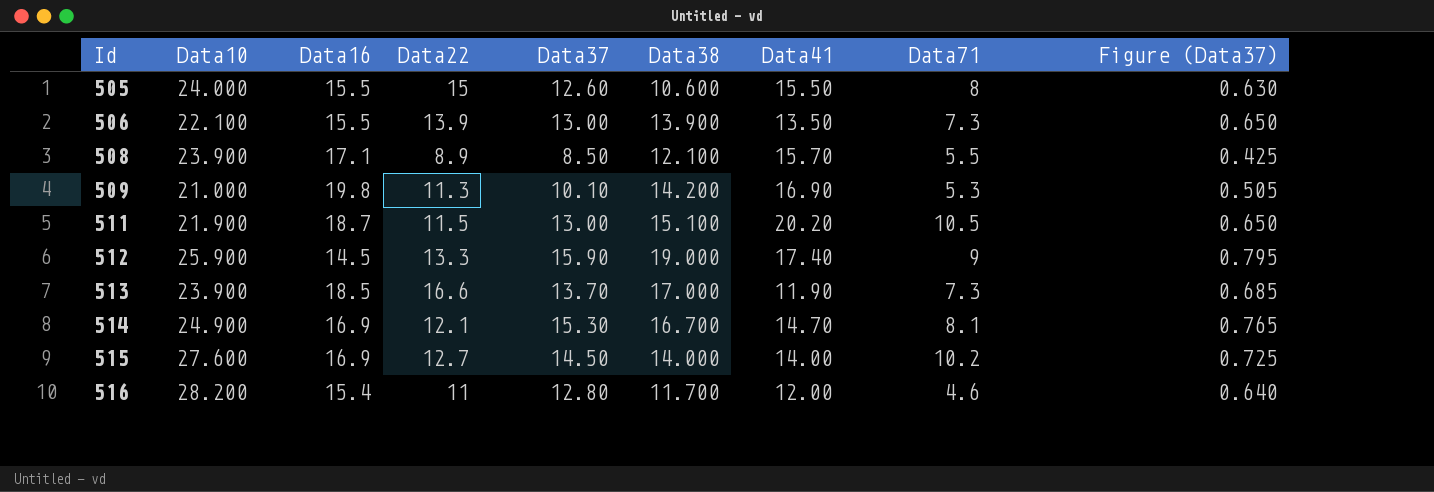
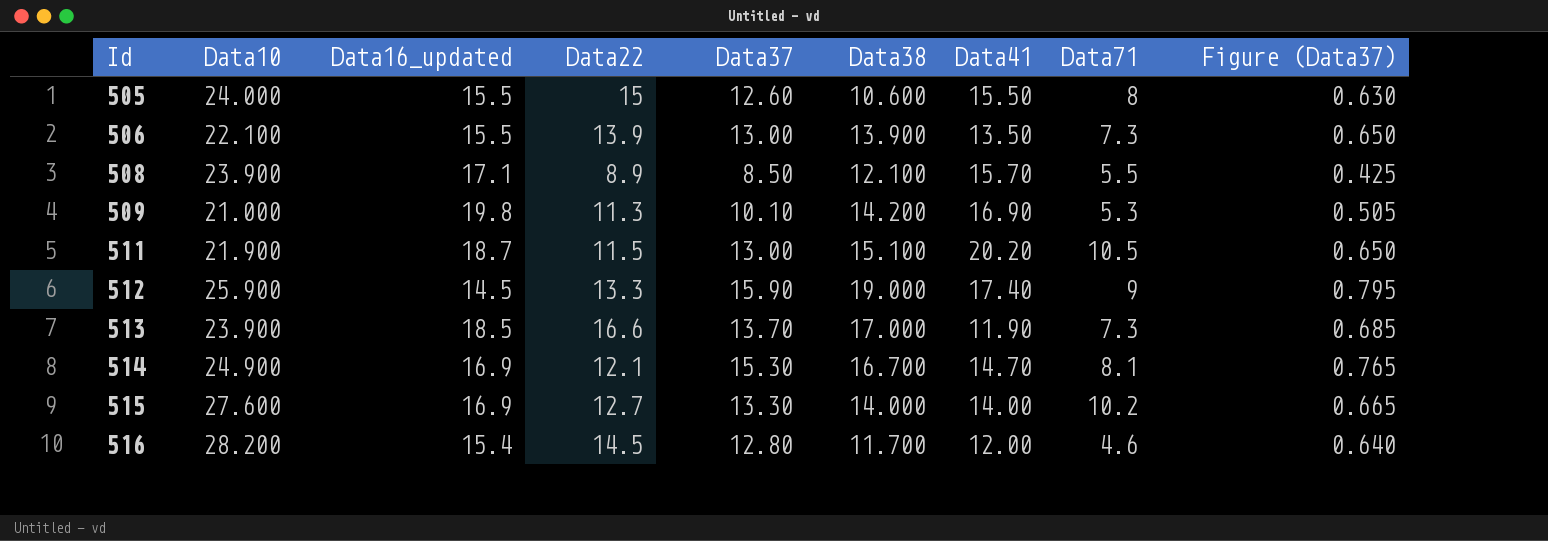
column name: Data16 -> Data16_updated
515 | Data37: 14.50 -> 13.30
515 | Figure (Data37): 0.725 -> 0.665
516 | Data22: 11 -> 14.5

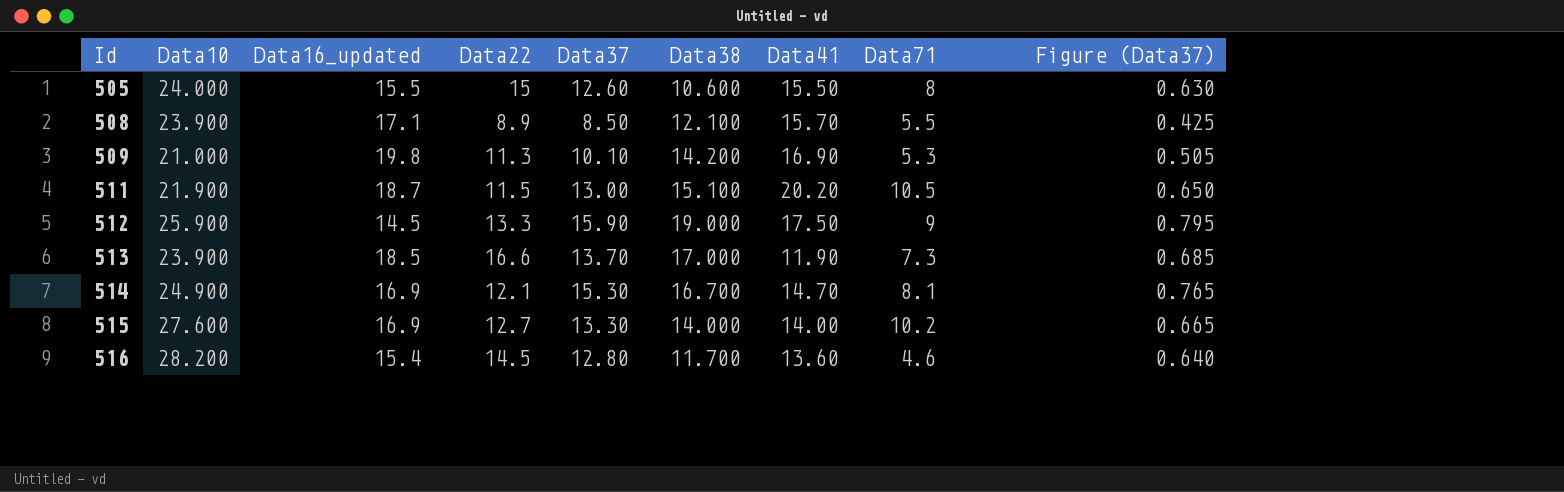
row 506: 22.100 | 15.5 | 13.9 | 13.00 | 13.900 | 13.50 | 7.3 | 0.650 -> none
512 | Data41: 17.40 -> 17.50
516 | Data41: 12.00 -> 13.60

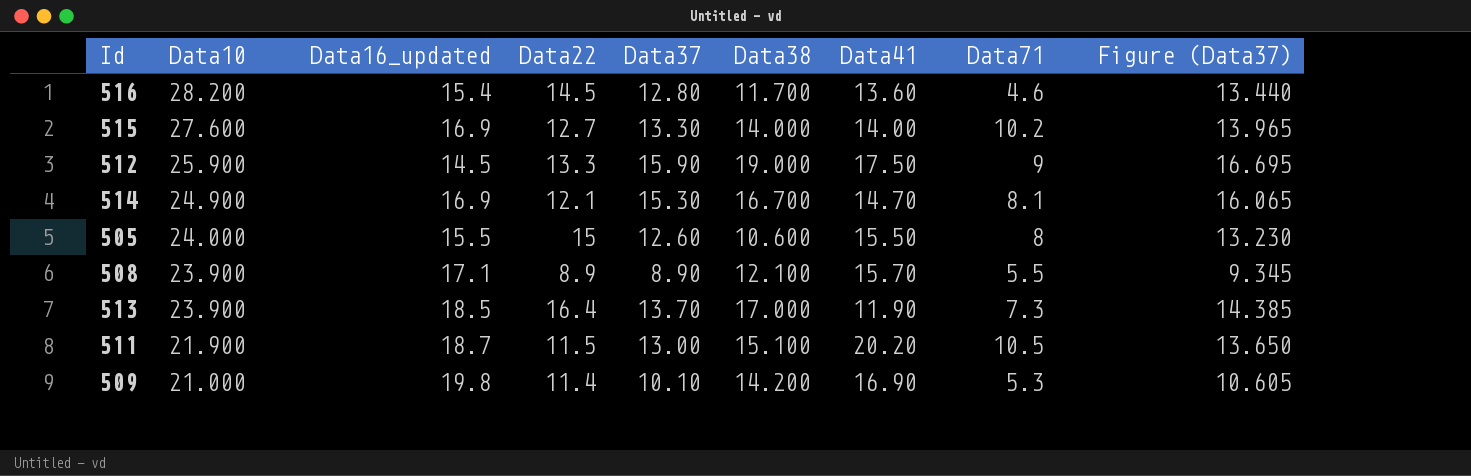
row order: Id ascending -> Data10 descending
column Figure (Data37) | formula: [Data37] * 0.05 -> [Data37] * 1.05
508 | Data37: 8.50 -> 8.90
513 | Data22: 16.6 -> 16.4
509 | Data22: 11.3 -> 11.4

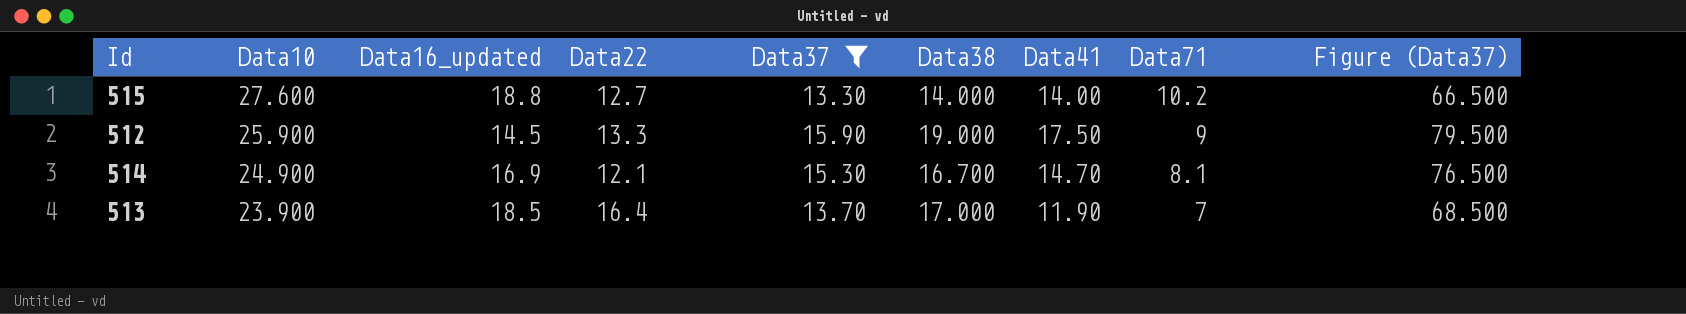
filter: none -> Data37 >= 13.30
column Figure (Data37) | formula: [Data37] * 1.05 -> [Data37] * 5
515 | Data16_updated: 16.9 -> 18.8
513 | Data71: 7.3 -> 7

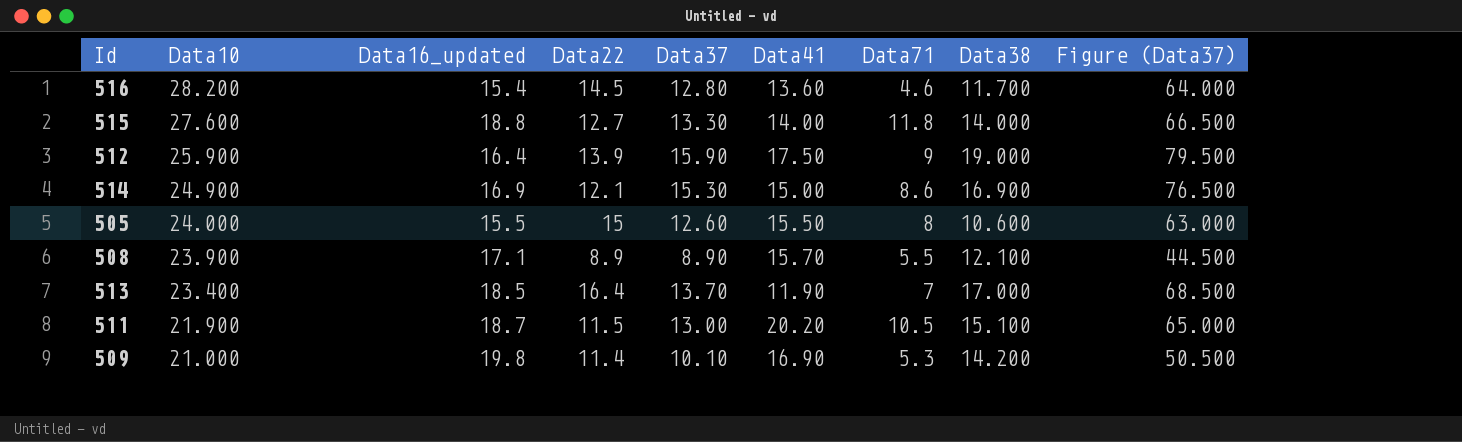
filter: Data37 >= 13.30 -> none
column Data38 | position: 6 -> 8
515 | Data71: 10.2 -> 11.8
512 | Data16_updated: 14.5 -> 16.4
512 | Data22: 13.3 -> 13.9
514 | Data41: 14.70 -> 15.00
514 | Data71: 8.1 -> 8.6
514 | Data38: 16.700 -> 16.900
513 | Data10: 23.900 -> 23.400

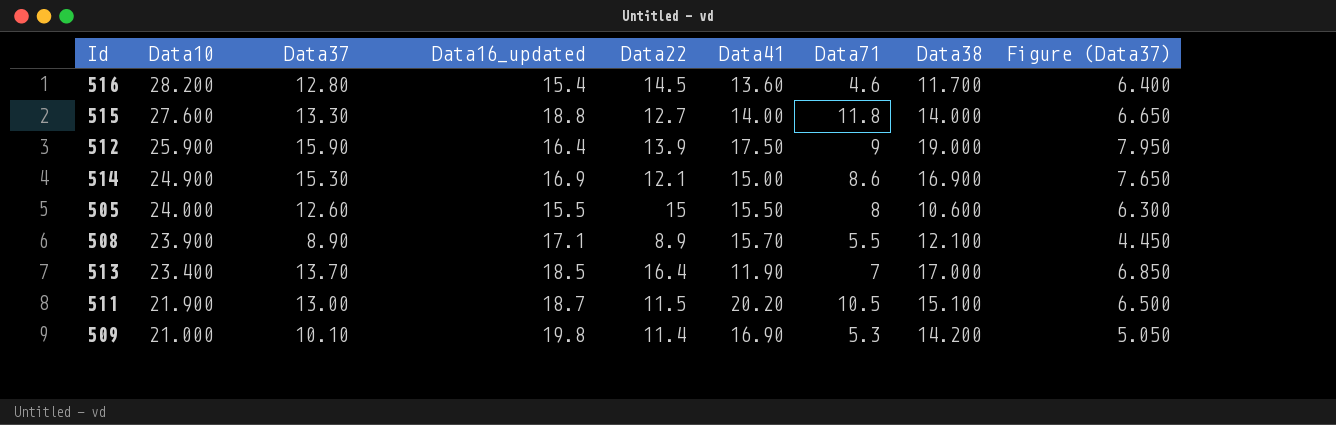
column Data37 | position: 5 -> 3
column Figure (Data37) | formula: [Data37] * 5 -> [Data37] * 0.5

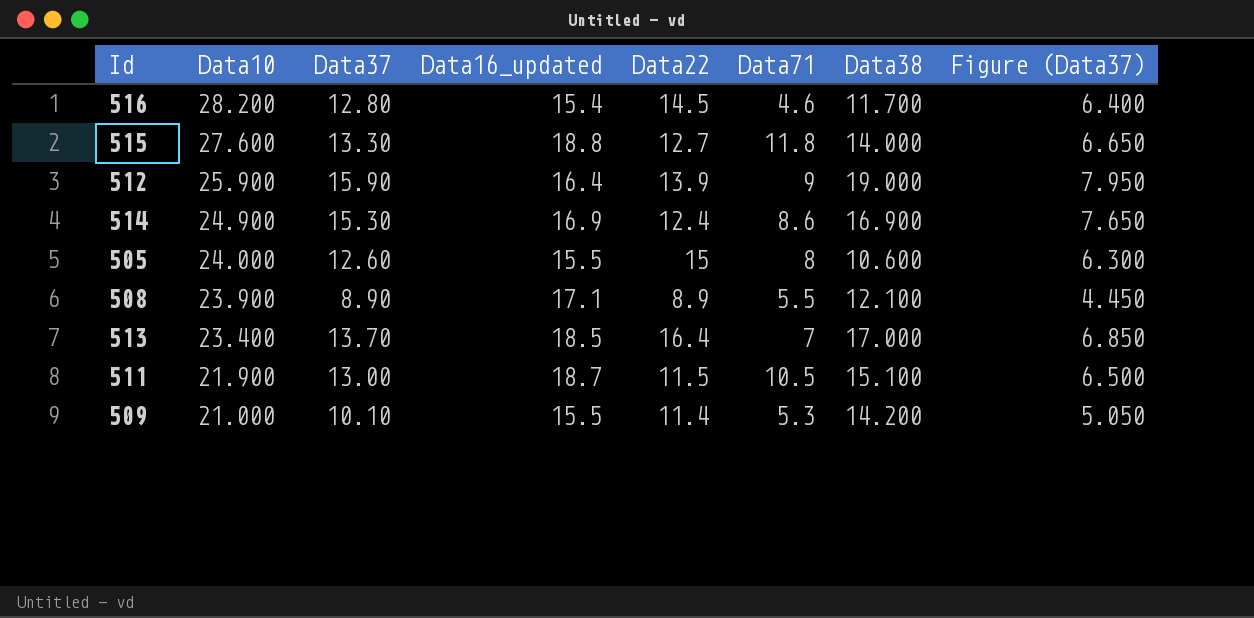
column Data41 | position: 6 -> none
514 | Data22: 12.1 -> 12.4
509 | Data16_updated: 19.8 -> 15.5

